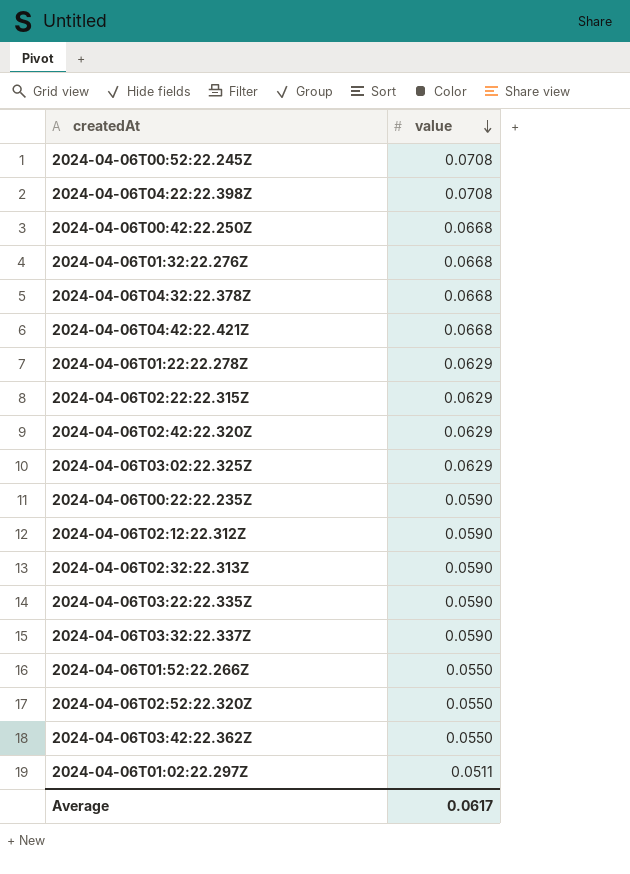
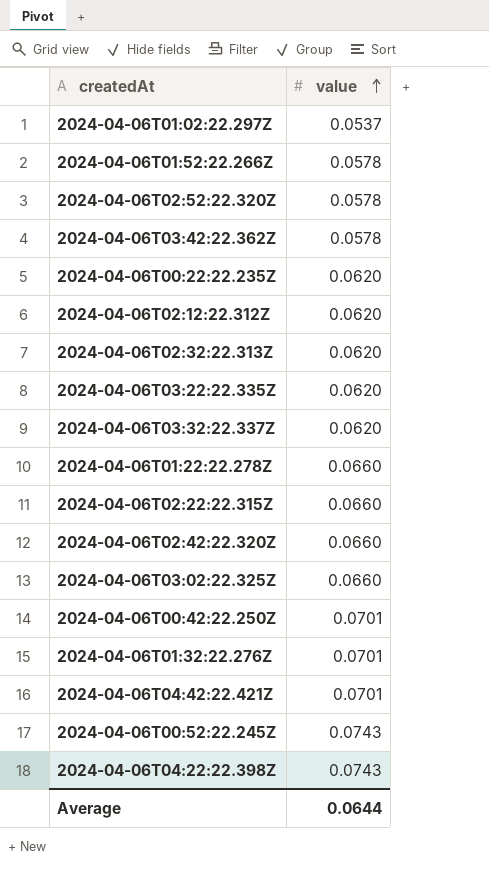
row order: value descending -> value ascending
row 2024-04-06T04:32:22.378Z: 0.0668 -> none
2024-04-06T01:02:22.297Z | value: 0.0511 -> 0.0537
2024-04-06T01:52:22.266Z | value: 0.0550 -> 0.0578
2024-04-06T02:52:22.320Z | value: 0.0550 -> 0.0578
2024-04-06T03:42:22.362Z | value: 0.0550 -> 0.0578
2024-04-06T00:22:22.235Z | value: 0.0590 -> 0.0620
2024-04-06T02:12:22.312Z | value: 0.0590 -> 0.0620
2024-04-06T02:32:22.313Z | value: 0.0590 -> 0.0620
2024-04-06T03:22:22.335Z | value: 0.0590 -> 0.0620
2024-04-06T03:32:22.337Z | value: 0.0590 -> 0.0620
2024-04-06T01:22:22.278Z | value: 0.0629 -> 0.0660
2024-04-06T02:22:22.315Z | value: 0.0629 -> 0.0660
2024-04-06T02:42:22.320Z | value: 0.0629 -> 0.0660
2024-04-06T03:02:22.325Z | value: 0.0629 -> 0.0660
2024-04-06T00:42:22.250Z | value: 0.0668 -> 0.0701
2024-04-06T01:32:22.276Z | value: 0.0668 -> 0.0701
2024-04-06T04:42:22.421Z | value: 0.0668 -> 0.0701
2024-04-06T00:52:22.245Z | value: 0.0708 -> 0.0743
2024-04-06T04:22:22.398Z | value: 0.0708 -> 0.0743
Average | value: 0.0617 -> 0.0644

